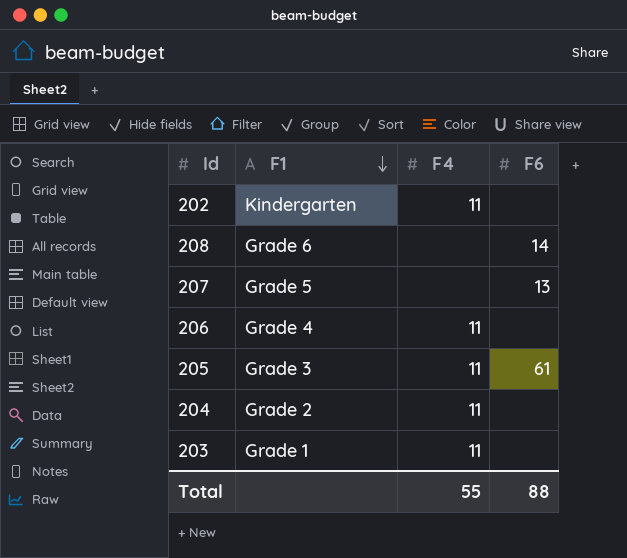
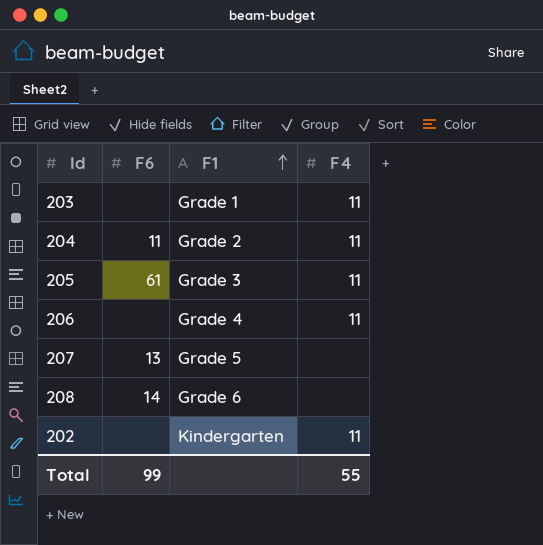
row order: F1 descending -> F1 ascending
column F6 | position: 4 -> 2
204 | F6: none -> 11
Total | F6: 88 -> 99

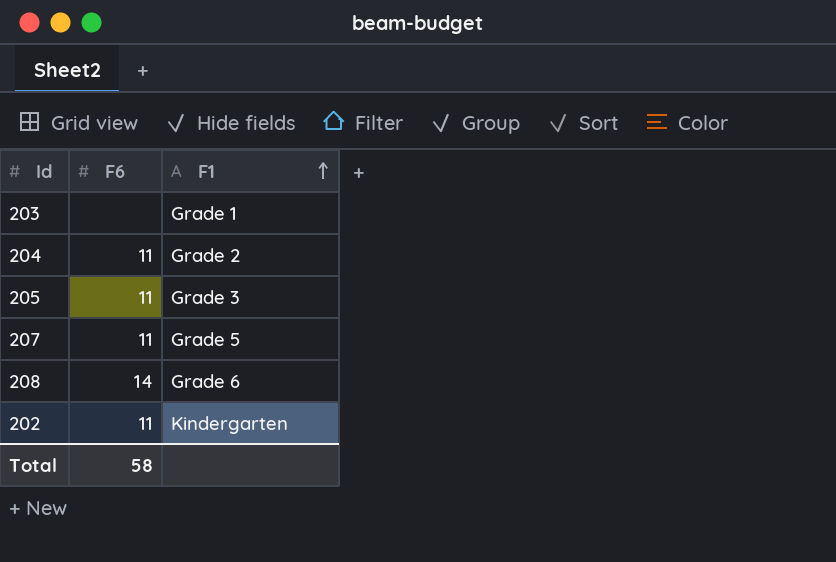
column F4 | position: 4 -> none
row 206: none | Grade 4 | 11 -> none
205 | F6: 61 -> 11
207 | F6: 13 -> 11
202 | F6: none -> 11
Total | F6: 99 -> 58

